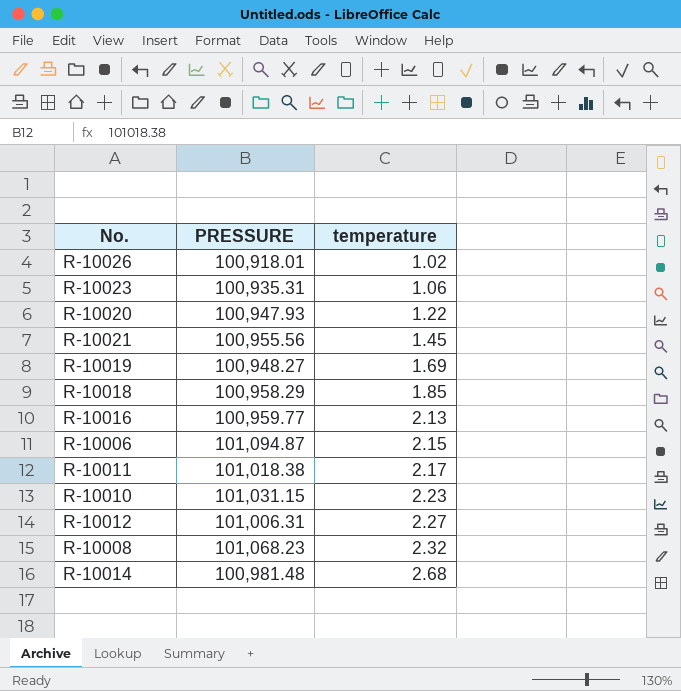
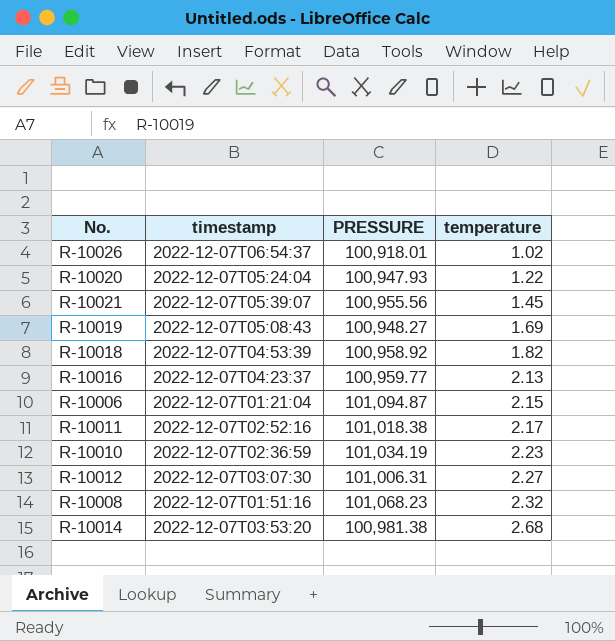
column timestamp | position: none -> 2
row R-10023: 100,935.31 | 1.06 -> none
R-10018 | PRESSURE: 100,958.29 -> 100,958.92
R-10018 | temperature: 1.85 -> 1.82
R-10010 | PRESSURE: 101,031.15 -> 101,034.19
R-10014 | PRESSURE: 100,981.48 -> 100,981.38

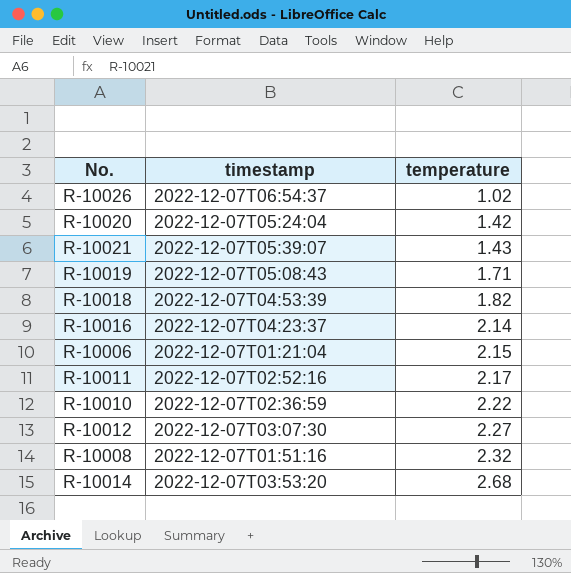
column PRESSURE | position: 3 -> none
R-10020 | temperature: 1.22 -> 1.42
R-10021 | temperature: 1.45 -> 1.43
R-10019 | temperature: 1.69 -> 1.71
R-10016 | temperature: 2.13 -> 2.14
R-10010 | temperature: 2.23 -> 2.22

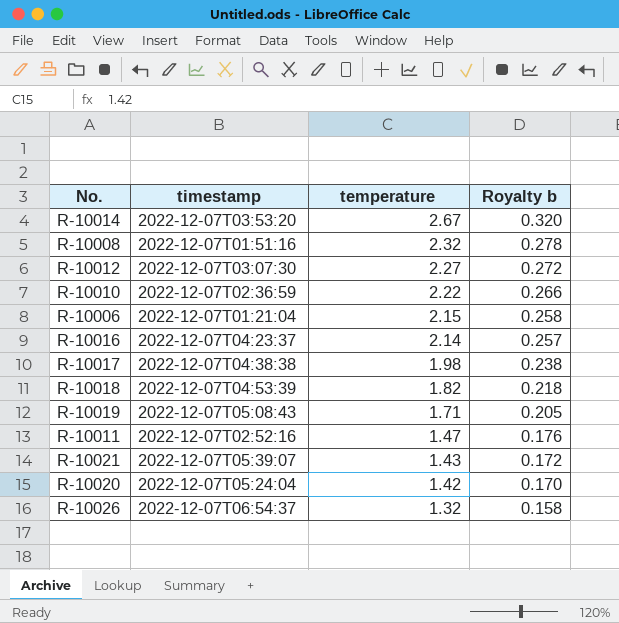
row order: temperature ascending -> temperature descending
column Royalty b | formula: none -> [temperature] * 0.12
R-10014 | temperature: 2.68 -> 2.67
row R-10017: none -> 2022-12-07T04:38:38 | 1.98 | 0.238
R-10011 | temperature: 2.17 -> 1.47
R-10026 | temperature: 1.02 -> 1.32

